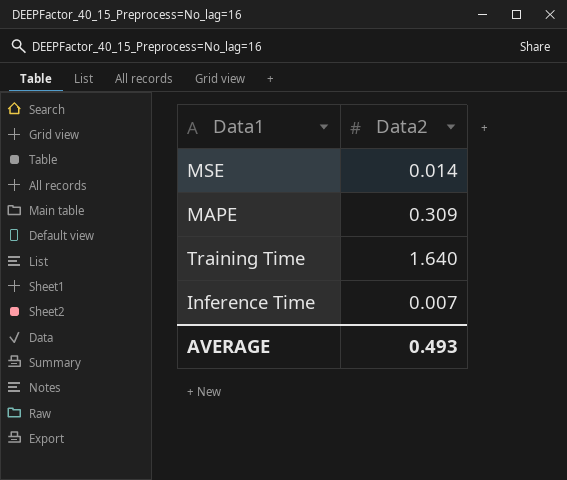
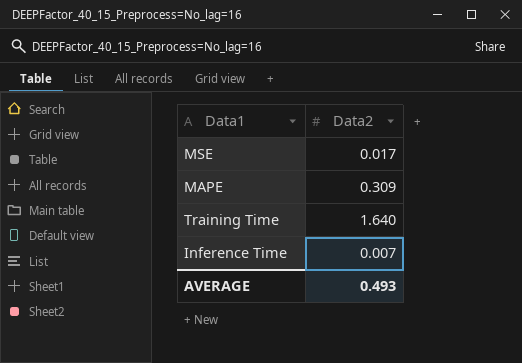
MSE | Data2: 0.014 -> 0.017

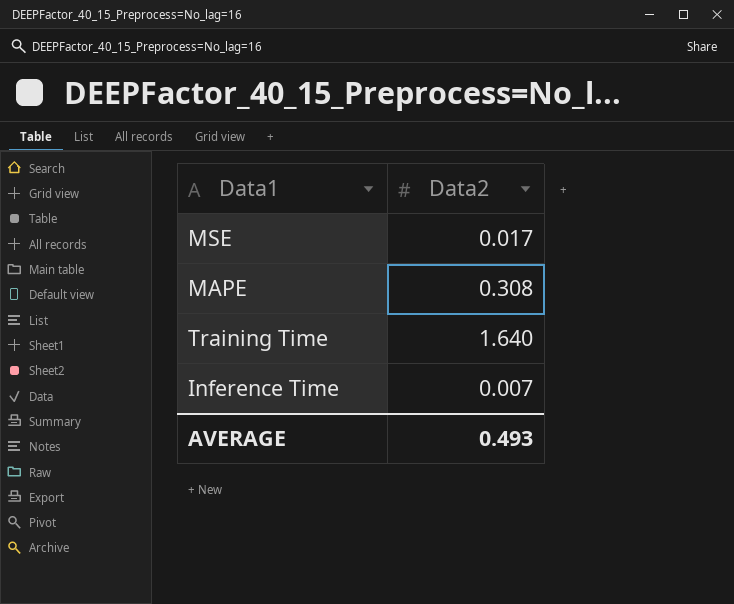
MAPE | Data2: 0.309 -> 0.308

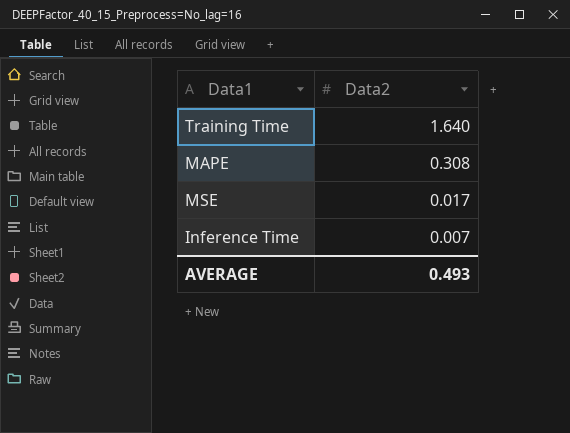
row order: none -> Data2 descending

